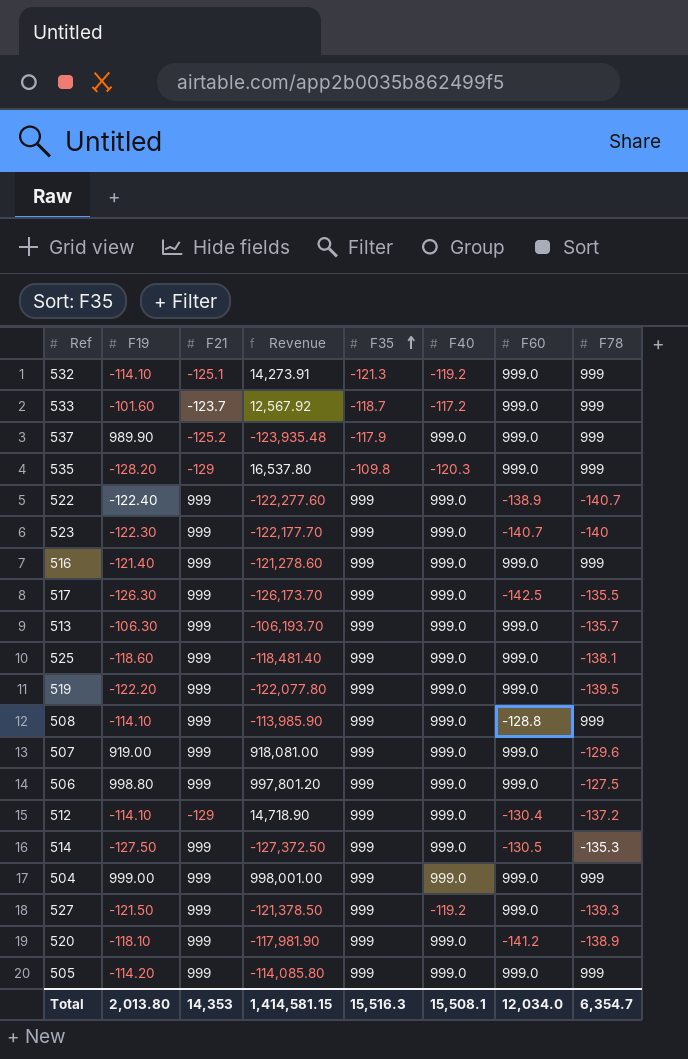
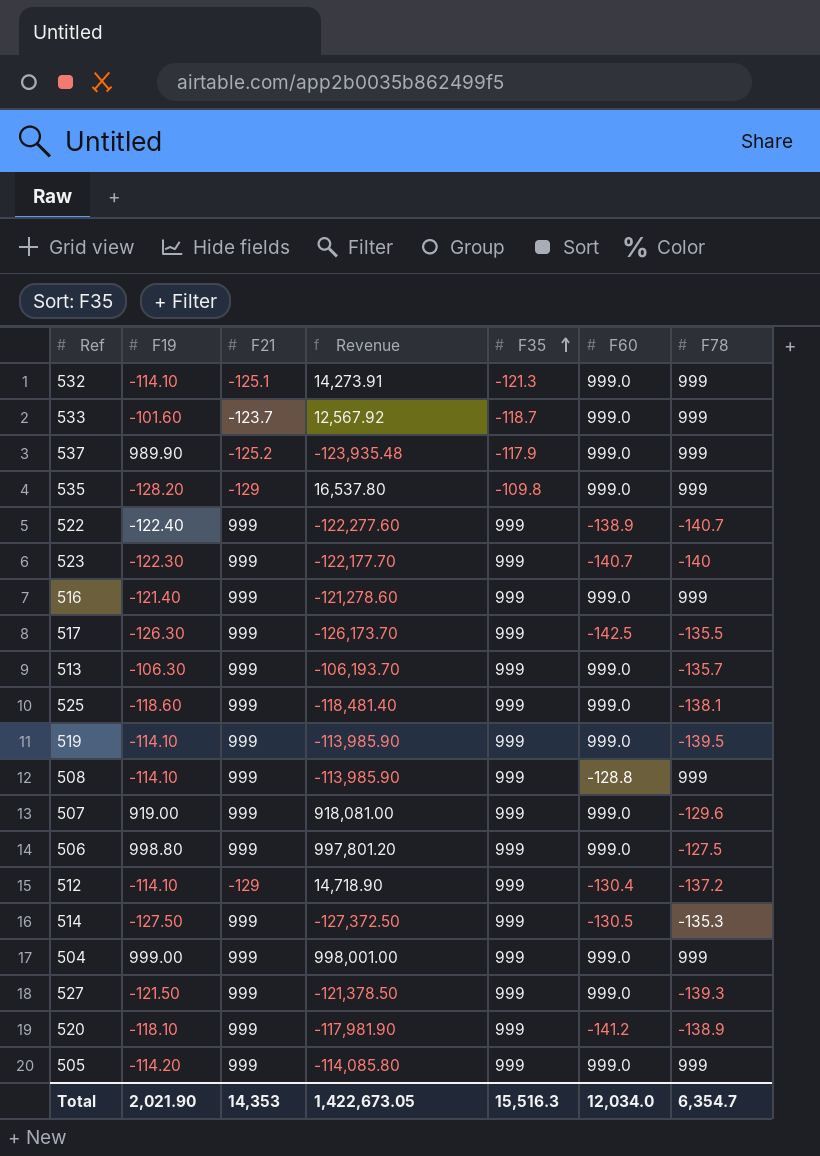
column F40 | position: 6 -> none
519 | F19: -122.20 -> -114.10
519 | Revenue: -122,077.80 -> -113,985.90
Total | F19: 2,013.80 -> 2,021.90
Total | Revenue: 1,414,581.15 -> 1,422,673.05

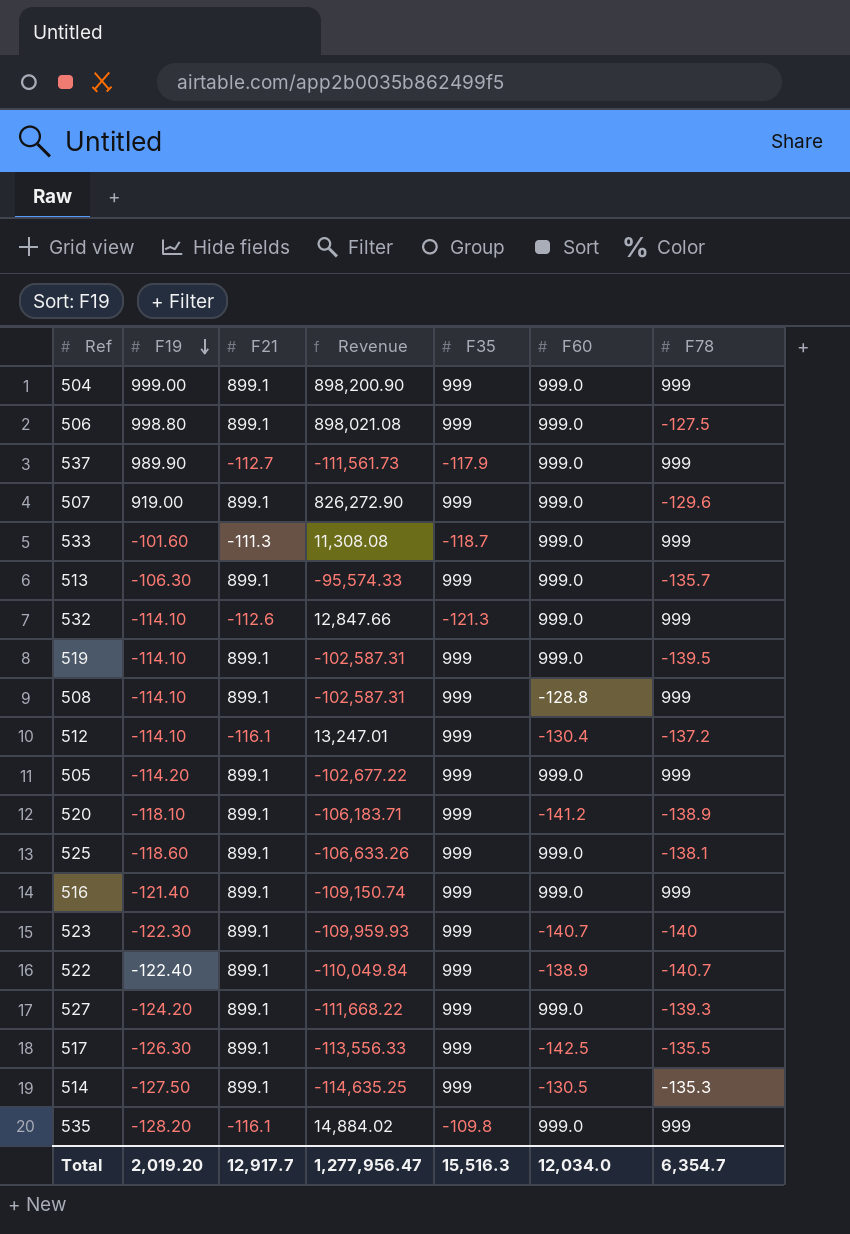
row order: F35 ascending -> F19 descending
504 | F21: 999 -> 899.1
504 | Revenue: 998,001.00 -> 898,200.90
506 | F21: 999 -> 899.1
506 | Revenue: 997,801.20 -> 898,021.08
537 | F21: -125.2 -> -112.7
537 | Revenue: -123,935.48 -> -111,561.73
507 | F21: 999 -> 899.1
507 | Revenue: 918,081.00 -> 826,272.90
533 | F21: -123.7 -> -111.3
533 | Revenue: 12,567.92 -> 11,308.08
513 | F21: 999 -> 899.1
513 | Revenue: -106,193.70 -> -95,574.33
532 | F21: -125.1 -> -112.6
532 | Revenue: 14,273.91 -> 12,847.66
519 | F21: 999 -> 899.1
519 | Revenue: -113,985.90 -> -102,587.31
508 | F21: 999 -> 899.1
508 | Revenue: -113,985.90 -> -102,587.31
512 | F21: -129 -> -116.1
512 | Revenue: 14,718.90 -> 13,247.01
505 | F21: 999 -> 899.1
505 | Revenue: -114,085.80 -> -102,677.22
520 | F21: 999 -> 899.1
520 | Revenue: -117,981.90 -> -106,183.71
525 | F21: 999 -> 899.1
525 | Revenue: -118,481.40 -> -106,633.26
516 | F21: 999 -> 899.1
516 | Revenue: -121,278.60 -> -109,150.74
523 | F21: 999 -> 899.1
523 | Revenue: -122,177.70 -> -109,959.93
522 | F21: 999 -> 899.1
522 | Revenue: -122,277.60 -> -110,049.84
527 | F19: -121.50 -> -124.20
527 | F21: 999 -> 899.1
527 | Revenue: -121,378.50 -> -111,668.22
517 | F21: 999 -> 899.1
517 | Revenue: -126,173.70 -> -113,556.33
514 | F21: 999 -> 899.1
514 | Revenue: -127,372.50 -> -114,635.25
535 | F21: -129 -> -116.1
535 | Revenue: 16,537.80 -> 14,884.02
Total | F19: 2,021.90 -> 2,019.20
Total | F21: 14,353 -> 12,917.7
Total | Revenue: 1,422,673.05 -> 1,277,956.47

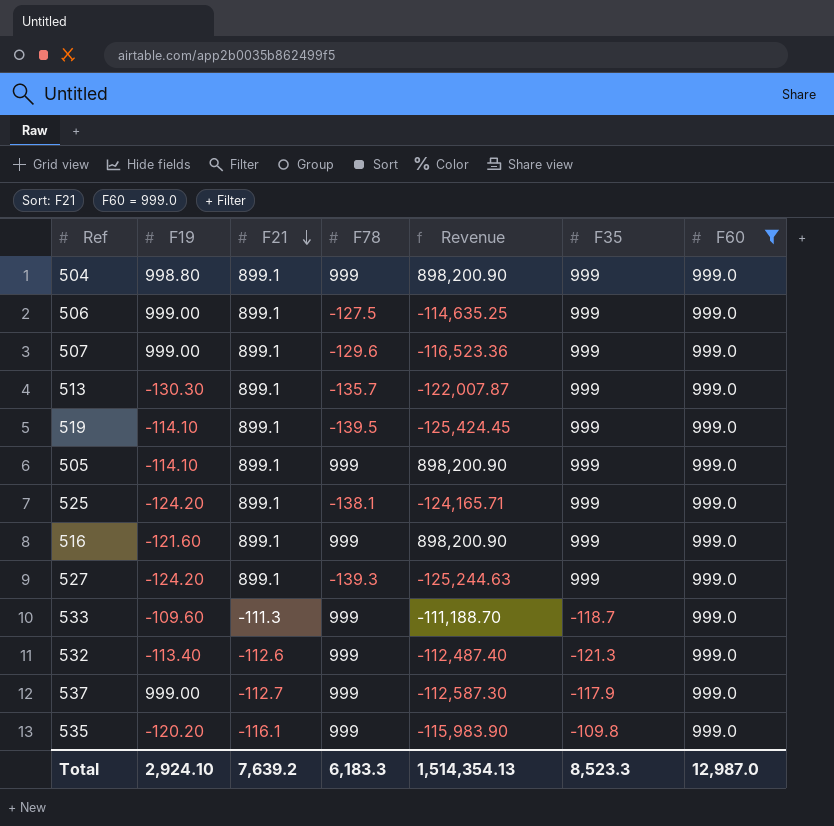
filter: none -> F60 = 999.0
row order: F19 descending -> F21 descending
column F78 | position: 7 -> 4
column Revenue | formula: [F19] * [F21] -> [F21] * [F78]
504 | F19: 999.00 -> 998.80
506 | F19: 998.80 -> 999.00
507 | F19: 919.00 -> 999.00
513 | F19: -106.30 -> -130.30
505 | F19: -114.20 -> -114.10
525 | F19: -118.60 -> -124.20
516 | F19: -121.40 -> -121.60
533 | F19: -101.60 -> -109.60
532 | F19: -114.10 -> -113.40
537 | F19: 989.90 -> 999.00
535 | F19: -128.20 -> -120.20
Total | F19: 2,019.20 -> 2,924.10
Total | F21: 12,917.7 -> 7,639.2
Total | F78: 6,354.7 -> 6,183.3
Total | Revenue: 1,277,956.47 -> 1,514,354.13
Total | F35: 15,516.3 -> 8,523.3
Total | F60: 12,034.0 -> 12,987.0

